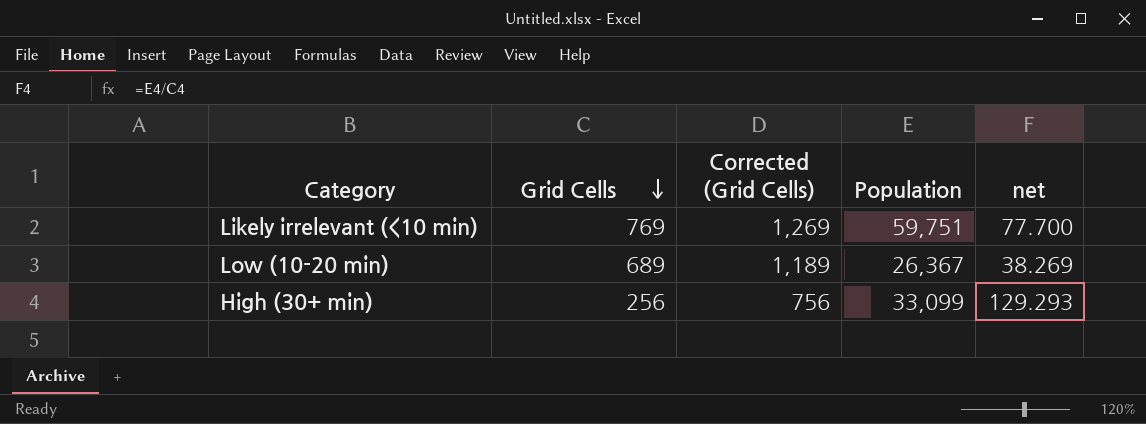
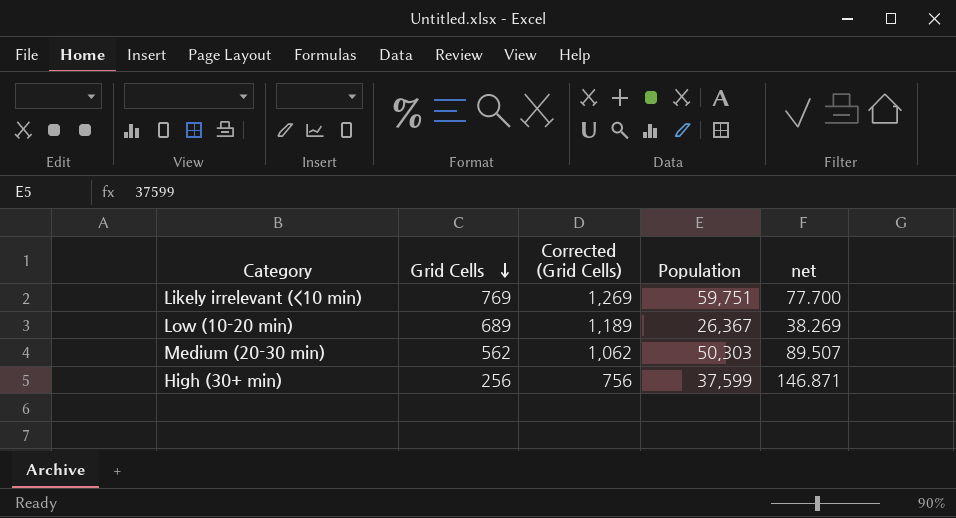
row Medium (20-30 min): none -> 562 | 1,062 | 50,303 | 89.507
High (30+ min) | Population: 33,099 -> 37,599
High (30+ min) | net: 129.293 -> 146.871

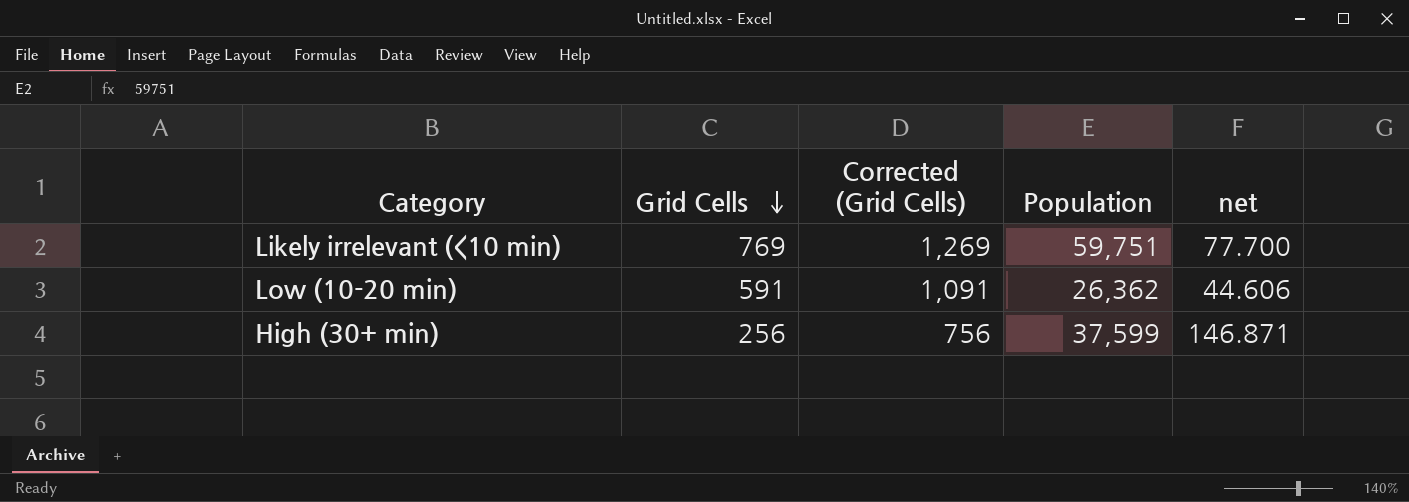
row Medium (20-30 min): 562 | 1,062 | 50,303 | 89.507 -> none
Low (10-20 min) | Grid Cells: 689 -> 591
Low (10-20 min) | Corrected (Grid Cells): 1,189 -> 1,091
Low (10-20 min) | Population: 26,367 -> 26,362
Low (10-20 min) | net: 38.269 -> 44.606

